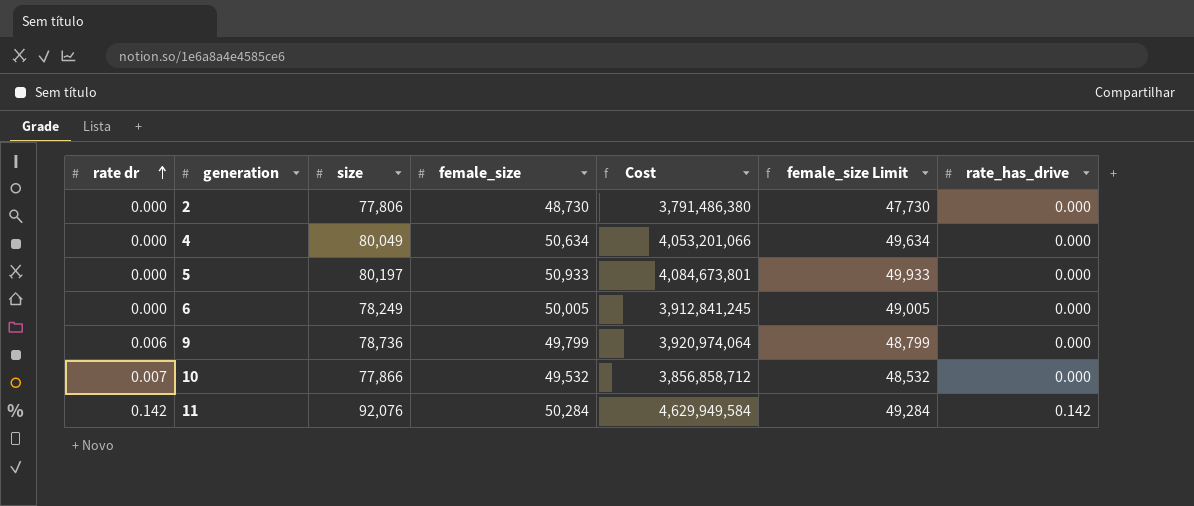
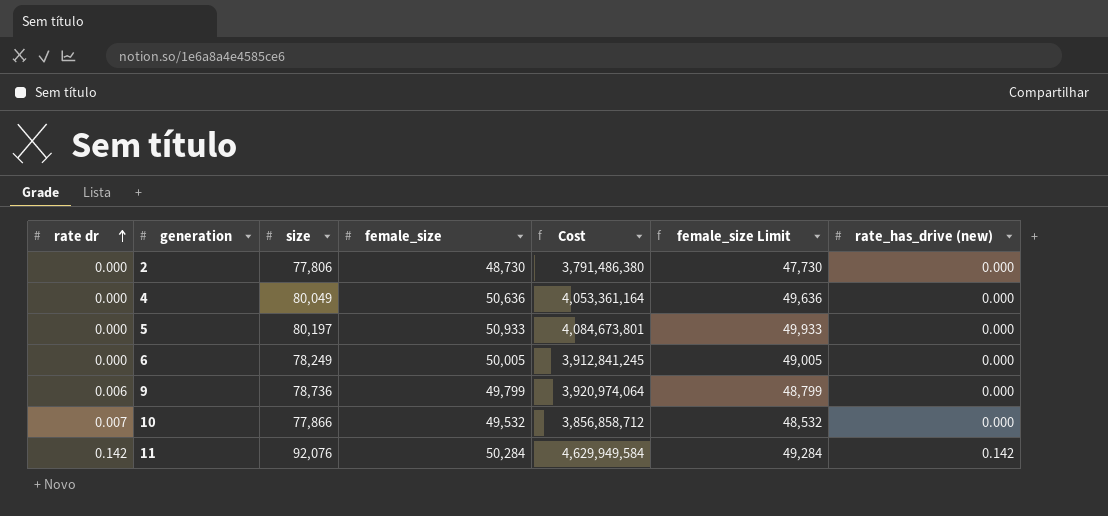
column name: rate_has_drive -> rate_has_drive (new)
4 | female_size: 50,634 -> 50,636
4 | Cost: 4,053,201,066 -> 4,053,361,164
4 | female_size Limit: 49,634 -> 49,636

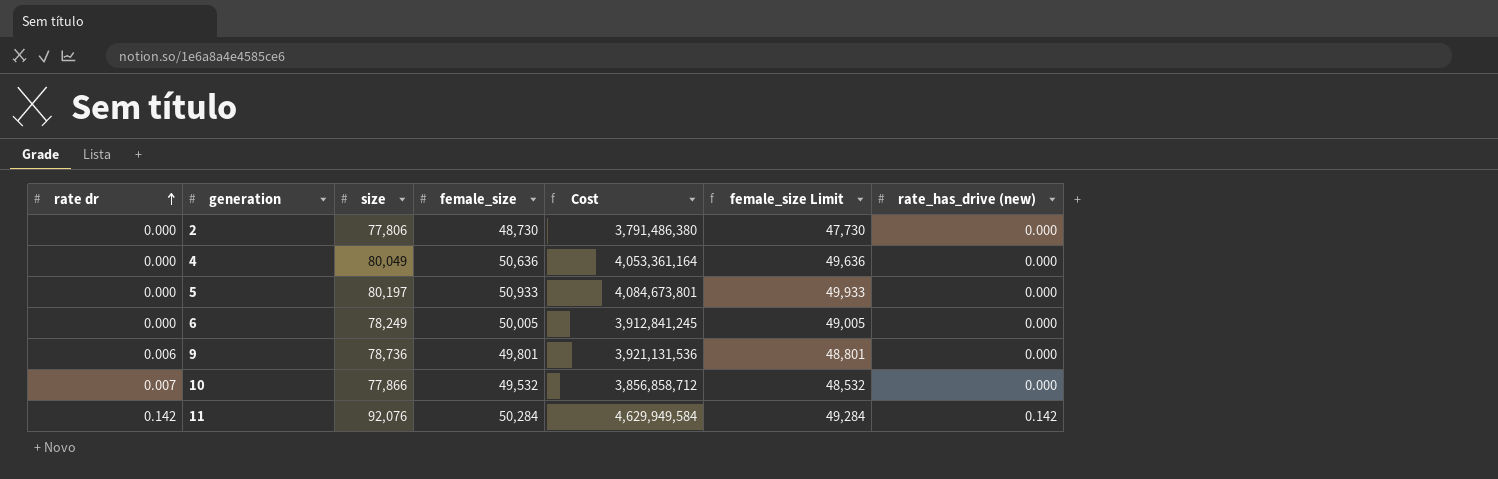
9 | female_size: 49,799 -> 49,801
9 | Cost: 3,920,974,064 -> 3,921,131,536
9 | female_size Limit: 48,799 -> 48,801

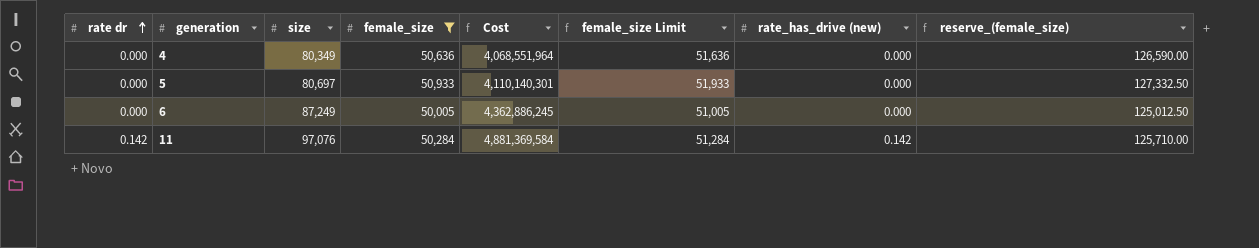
filter: none -> female_size >= 50,005
column female_size Limit | formula: [female_size] - 1000 -> [female_size] + 1000
column reserve_(female_size) | formula: none -> [female_size] * 2.5
4 | size: 80,049 -> 80,349
4 | Cost: 4,053,361,164 -> 4,068,551,964
5 | size: 80,197 -> 80,697
5 | Cost: 4,084,673,801 -> 4,110,140,301
6 | size: 78,249 -> 87,249
6 | Cost: 3,912,841,245 -> 4,362,886,245
11 | size: 92,076 -> 97,076
11 | Cost: 4,629,949,584 -> 4,881,369,584

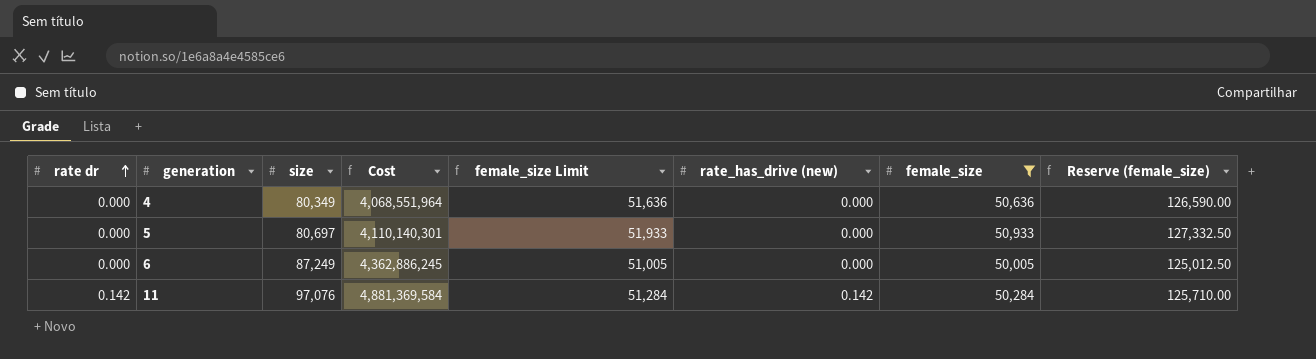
column female_size | position: 4 -> 7
column name: reserve_(female_size) -> Reserve (female_size)

